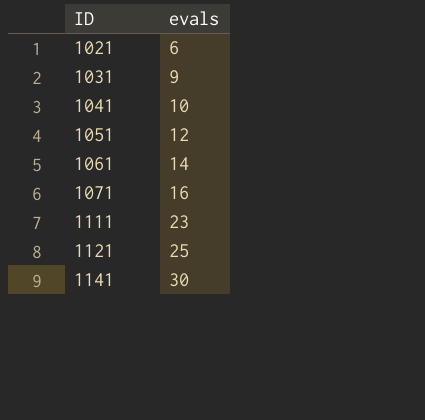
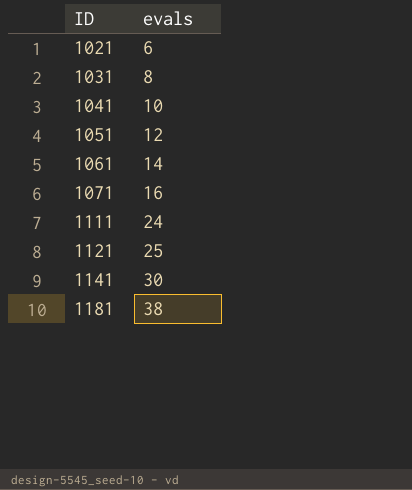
1031 | evals: 9 -> 8
1111 | evals: 23 -> 24
row 1181: none -> 38

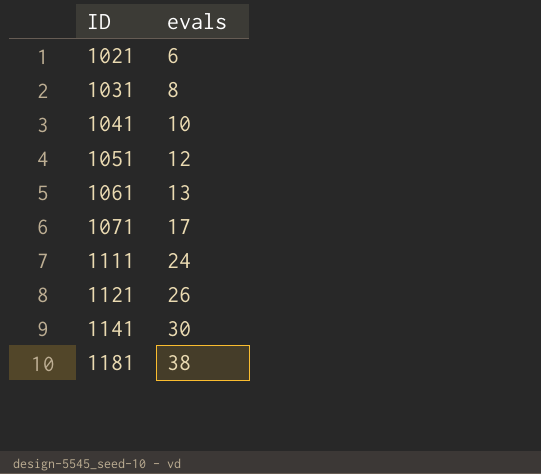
1061 | evals: 14 -> 13
1071 | evals: 16 -> 17
1121 | evals: 25 -> 26

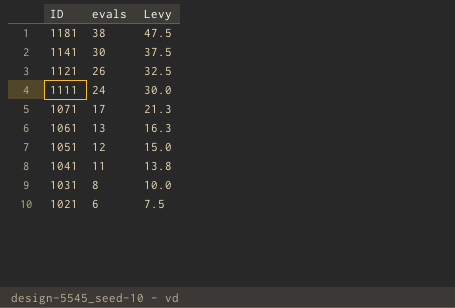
row order: ID ascending -> ID descending
column Levy | formula: none -> [evals] * 1.25
1041 | evals: 10 -> 11

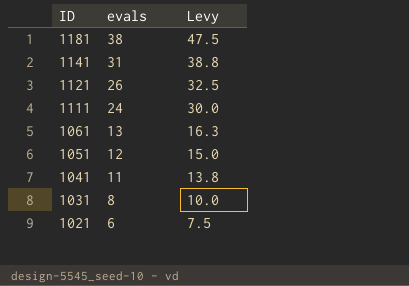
row 1071: 17 | 21.3 -> none
1141 | evals: 30 -> 31
1141 | Levy: 37.5 -> 38.8

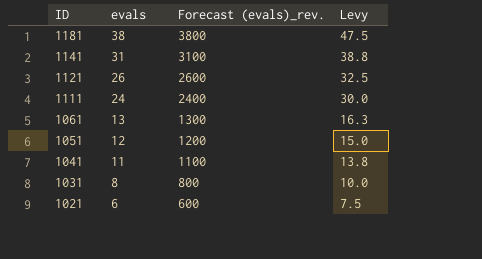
column Forecast (evals)_rev. | formula: none -> [evals] * 100

